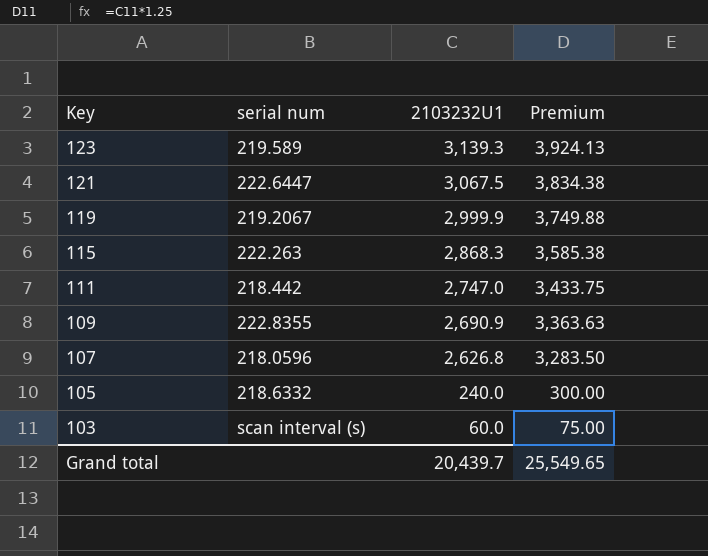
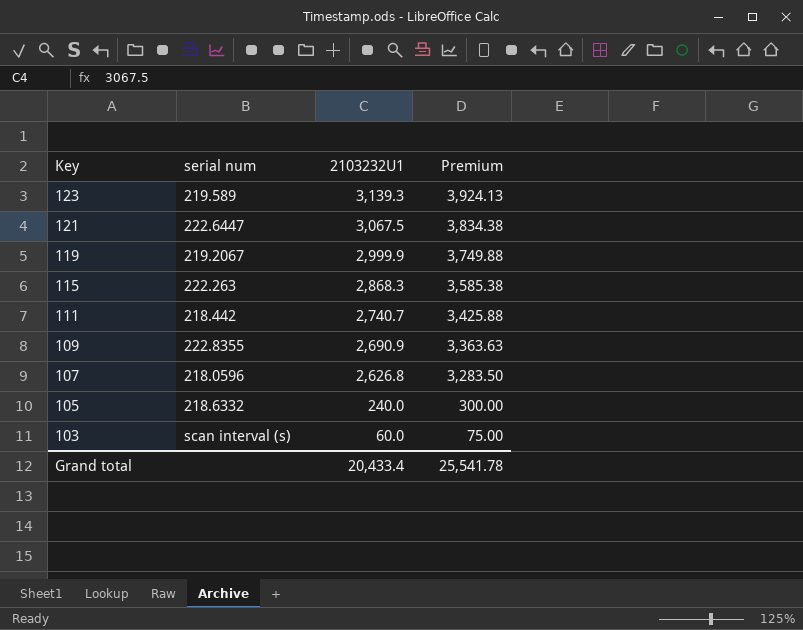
111 | 2103232U1: 2,747.0 -> 2,740.7
111 | Premium: 3,433.75 -> 3,425.88
Grand total | 2103232U1: 20,439.7 -> 20,433.4
Grand total | Premium: 25,549.65 -> 25,541.78

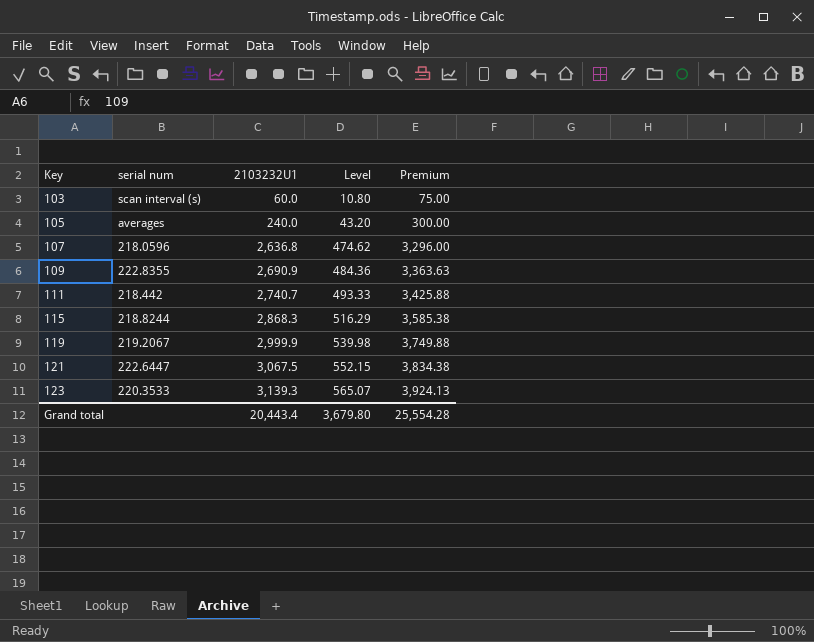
row order: Key descending -> Key ascending
column Level | formula: none -> [2103232U1] * 0.18
105 | serial num: 218.6332 -> averages
107 | 2103232U1: 2,626.8 -> 2,636.8
107 | Premium: 3,283.50 -> 3,296.00
115 | serial num: 222.263 -> 218.8244
123 | serial num: 219.589 -> 220.3533
Grand total | 2103232U1: 20,433.4 -> 20,443.4
Grand total | Premium: 25,541.78 -> 25,554.28

